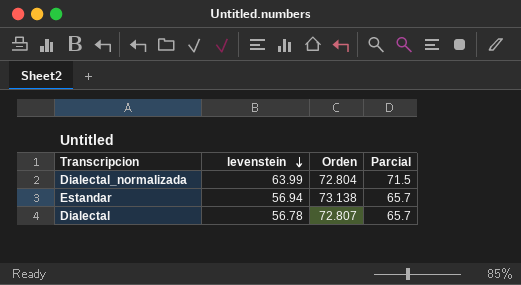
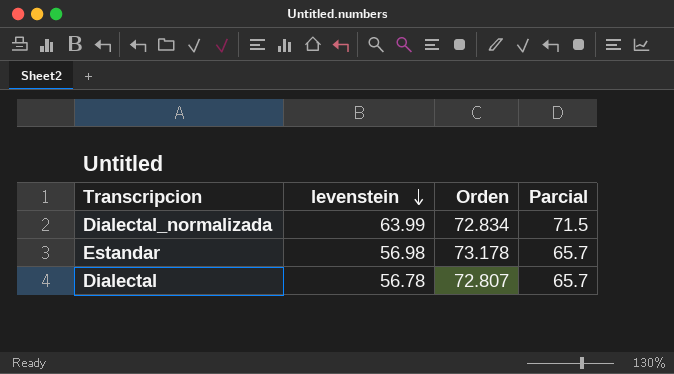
Dialectal_normalizada | Orden: 72.804 -> 72.834
Estandar | levenstein: 56.94 -> 56.98
Estandar | Orden: 73.138 -> 73.178

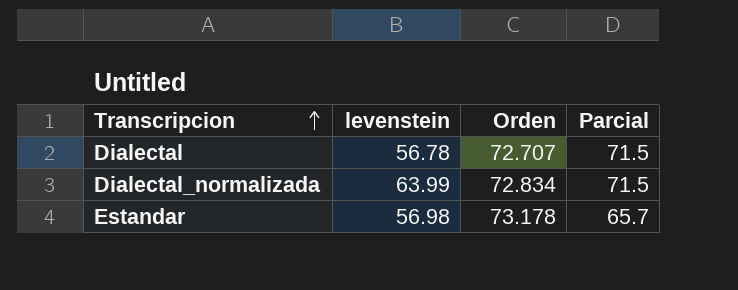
row order: levenstein descending -> Transcripcion ascending
Dialectal | Orden: 72.807 -> 72.707
Dialectal | Parcial: 65.7 -> 71.5

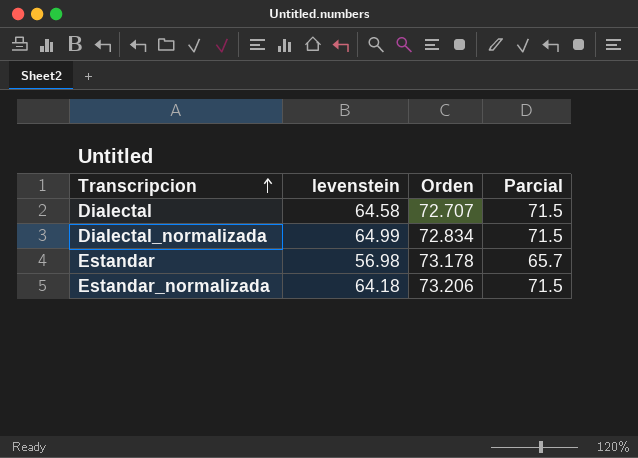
Dialectal | levenstein: 56.78 -> 64.58
Dialectal_normalizada | levenstein: 63.99 -> 64.99
row Estandar_normalizada: none -> 64.18 | 73.206 | 71.5

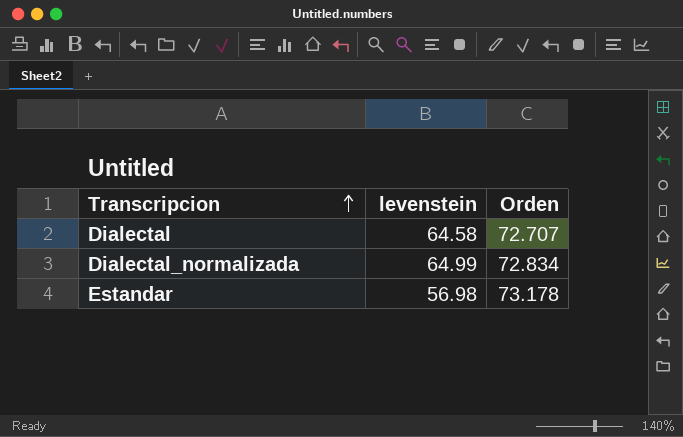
column Parcial | position: 4 -> none
row Estandar_normalizada: 64.18 | 73.206 | 71.5 -> none

